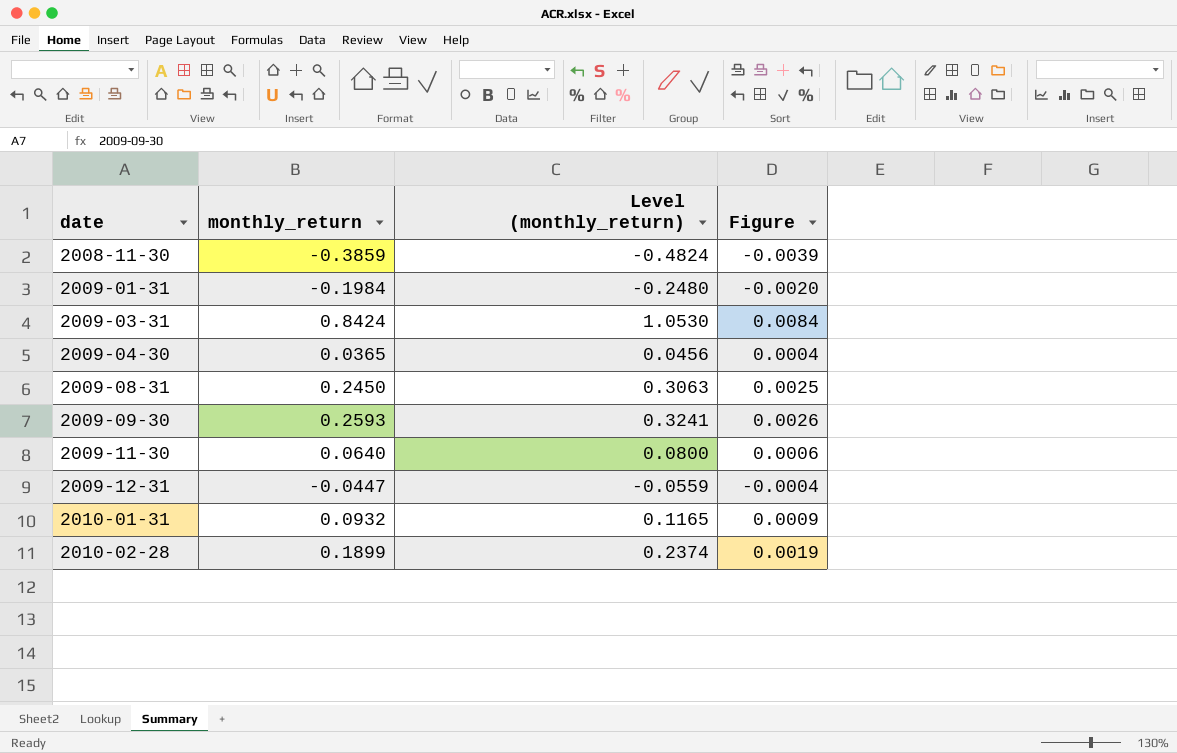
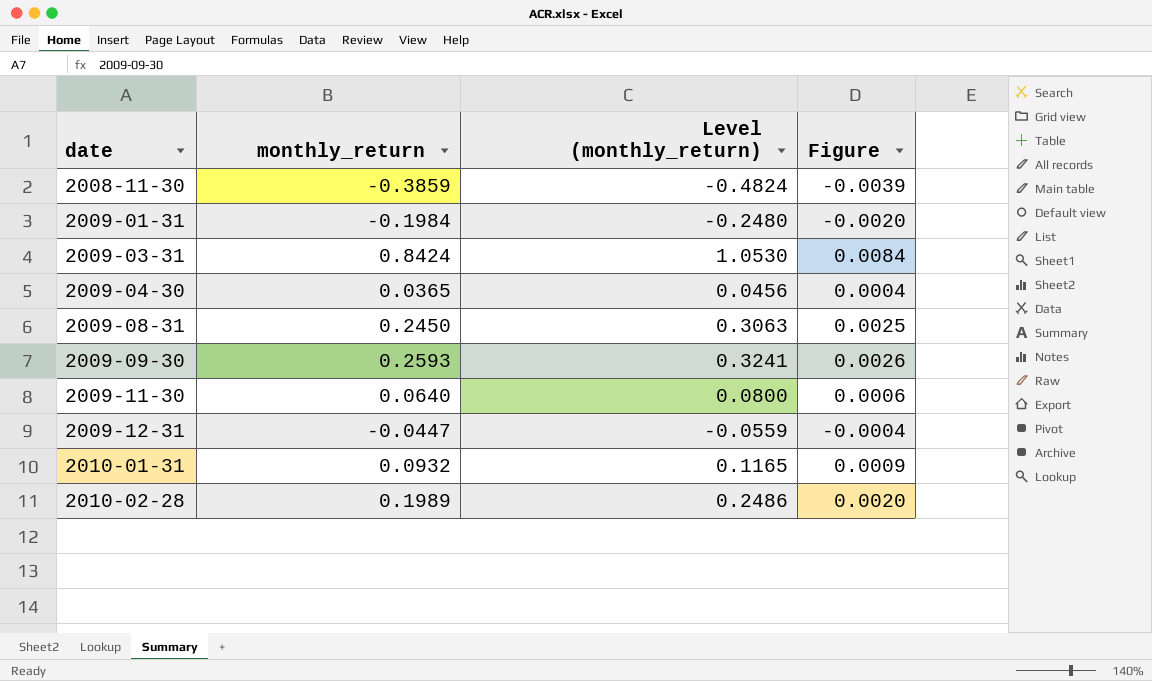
2010-02-28 | monthly_return: 0.1899 -> 0.1989
2010-02-28 | Level (monthly_return): 0.2374 -> 0.2486
2010-02-28 | Figure: 0.0019 -> 0.0020

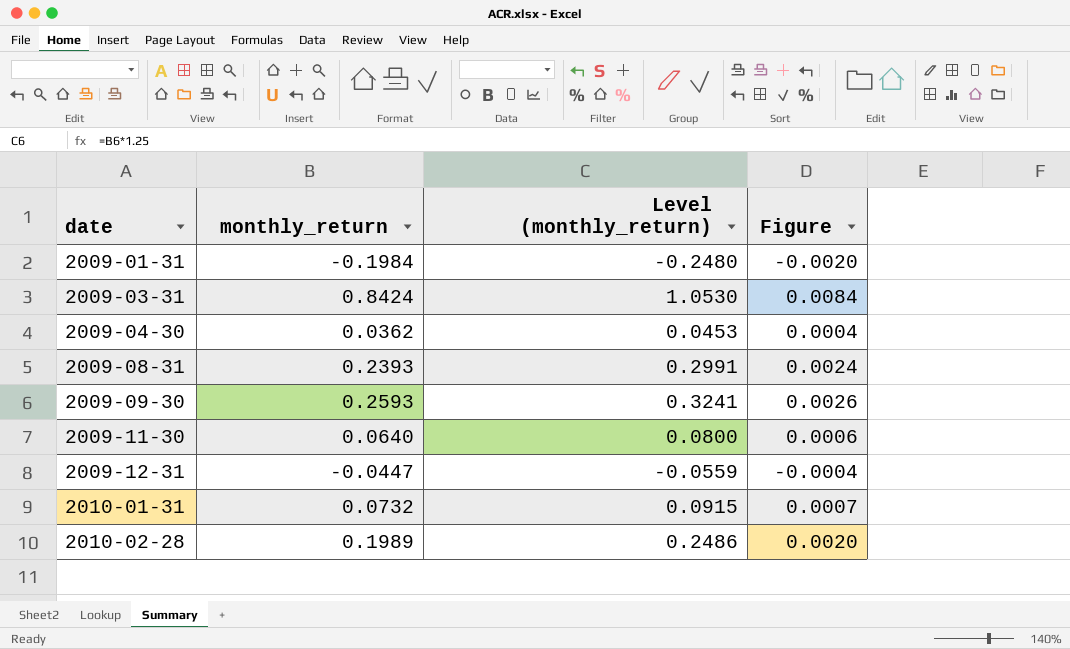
row 2008-11-30: -0.3859 | -0.4824 | -0.0039 -> none
2009-04-30 | monthly_return: 0.0365 -> 0.0362
2009-04-30 | Level (monthly_return): 0.0456 -> 0.0453
2009-08-31 | monthly_return: 0.2450 -> 0.2393
2009-08-31 | Level (monthly_return): 0.3063 -> 0.2991
2009-08-31 | Figure: 0.0025 -> 0.0024
2010-01-31 | monthly_return: 0.0932 -> 0.0732
2010-01-31 | Level (monthly_return): 0.1165 -> 0.0915
2010-01-31 | Figure: 0.0009 -> 0.0007

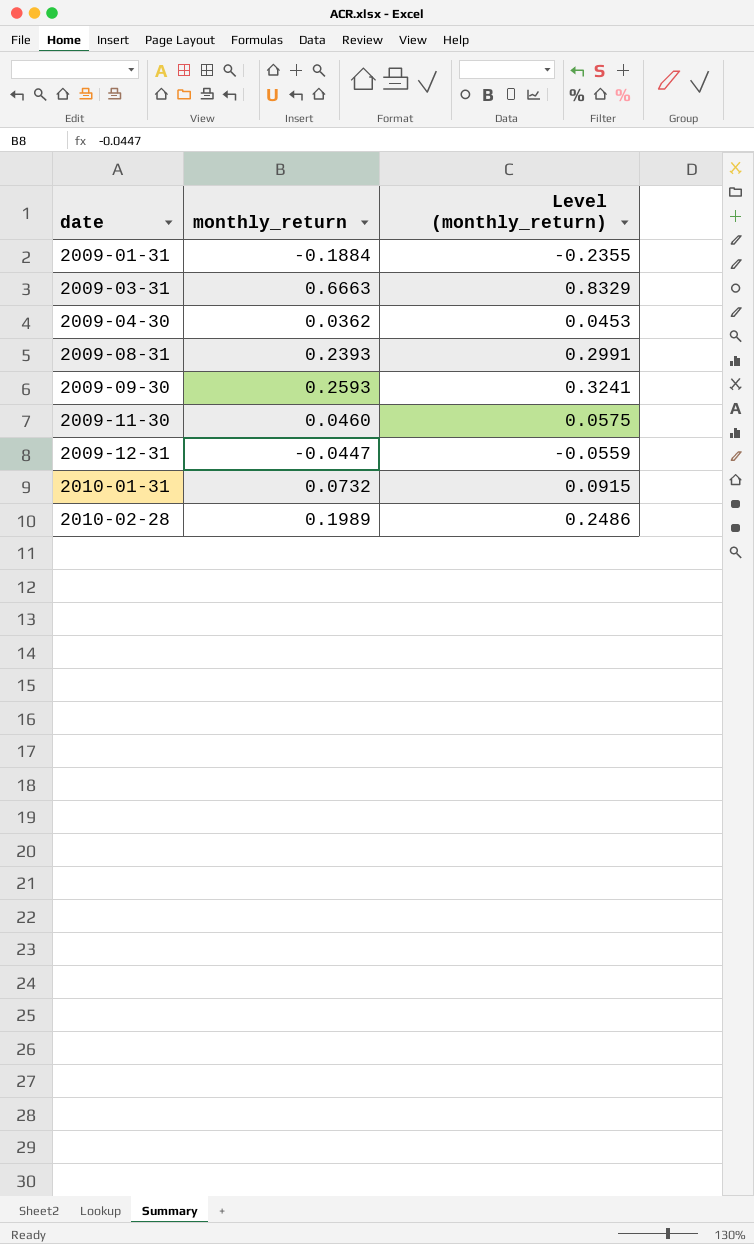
column Figure | formula: [monthly_return] * 0.01 -> none
2009-01-31 | monthly_return: -0.1984 -> -0.1884
2009-01-31 | Level (monthly_return): -0.2480 -> -0.2355
2009-03-31 | monthly_return: 0.8424 -> 0.6663
2009-03-31 | Level (monthly_return): 1.0530 -> 0.8329
2009-11-30 | monthly_return: 0.0640 -> 0.0460
2009-11-30 | Level (monthly_return): 0.0800 -> 0.0575

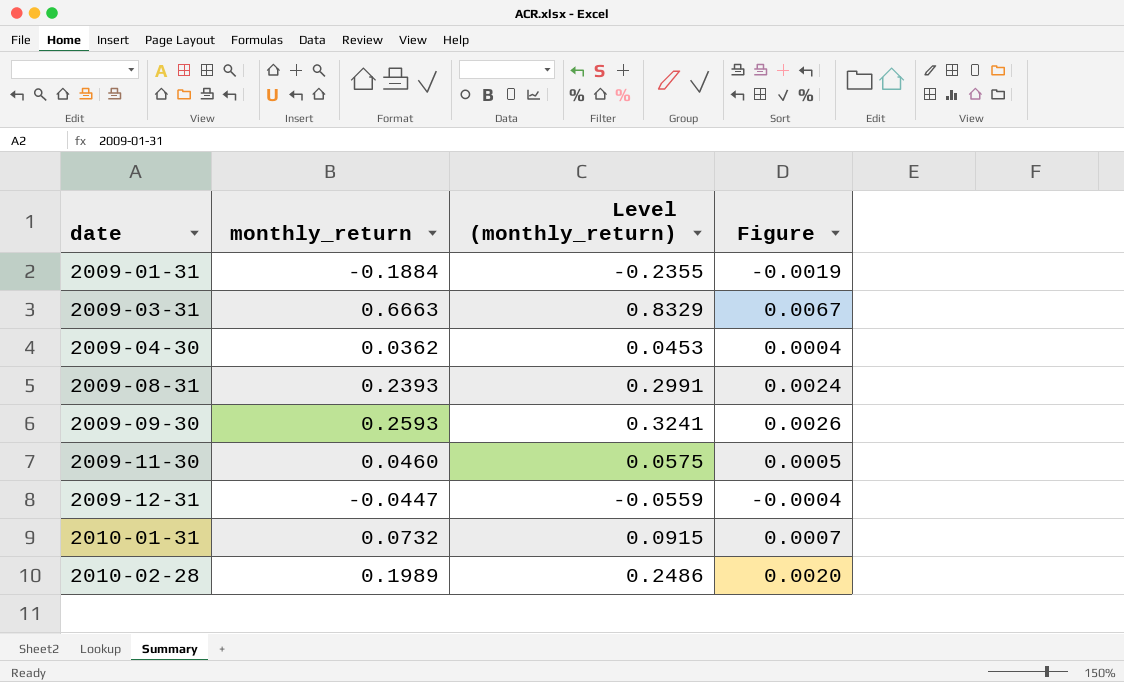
column Figure | formula: none -> [monthly_return] * 0.01

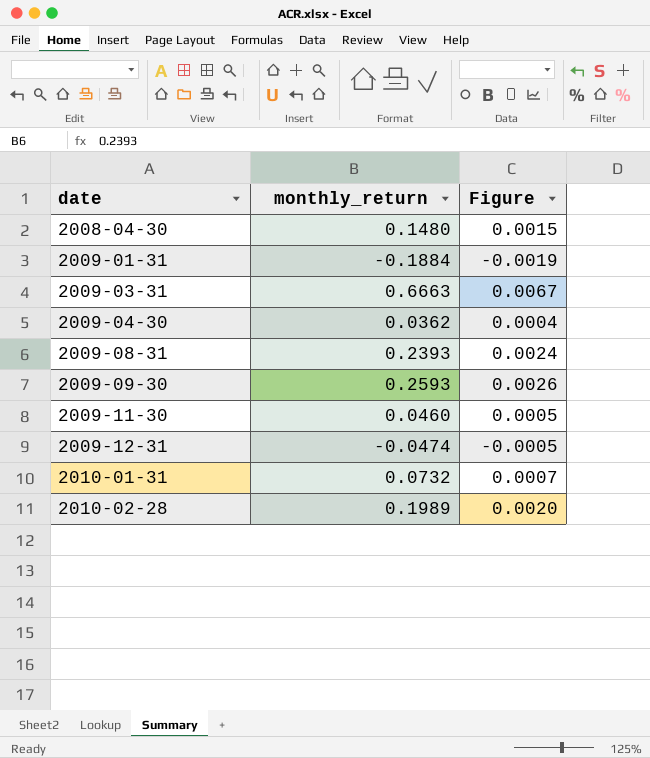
column Level (monthly_return) | formula: [monthly_return] * 1.25 -> none
row 2008-04-30: none -> 0.1480 | 0.0015
2009-12-31 | monthly_return: -0.0447 -> -0.0474
2009-12-31 | Figure: -0.0004 -> -0.0005

